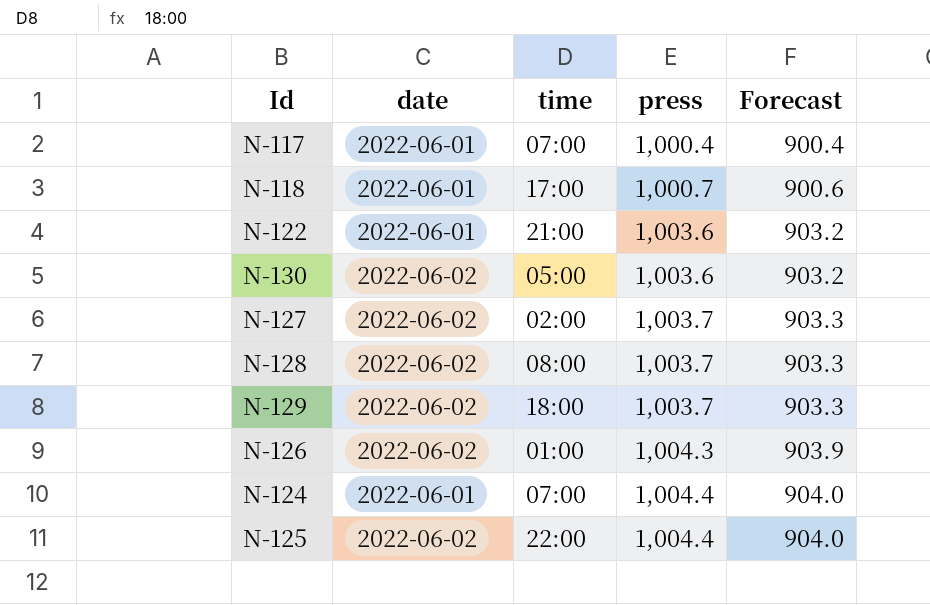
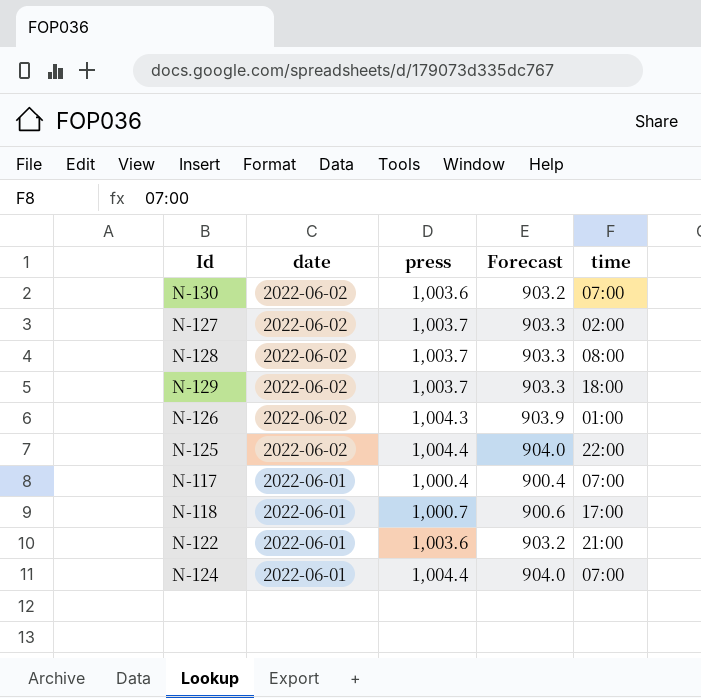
row order: press ascending -> date descending
column time | position: 3 -> 5
N-130 | time: 05:00 -> 07:00

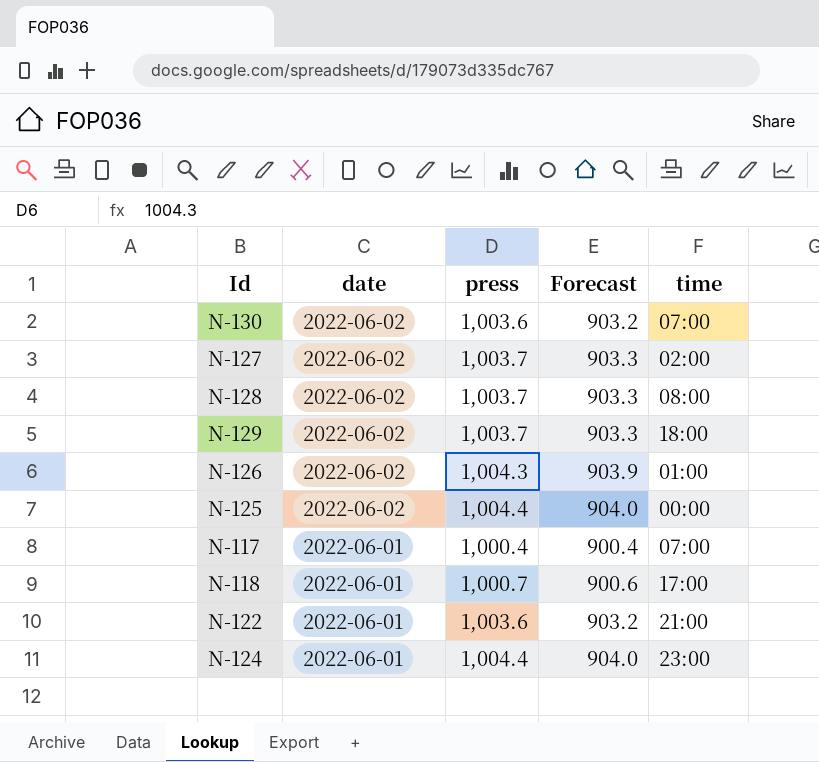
N-125 | time: 22:00 -> 00:00
N-124 | time: 07:00 -> 23:00

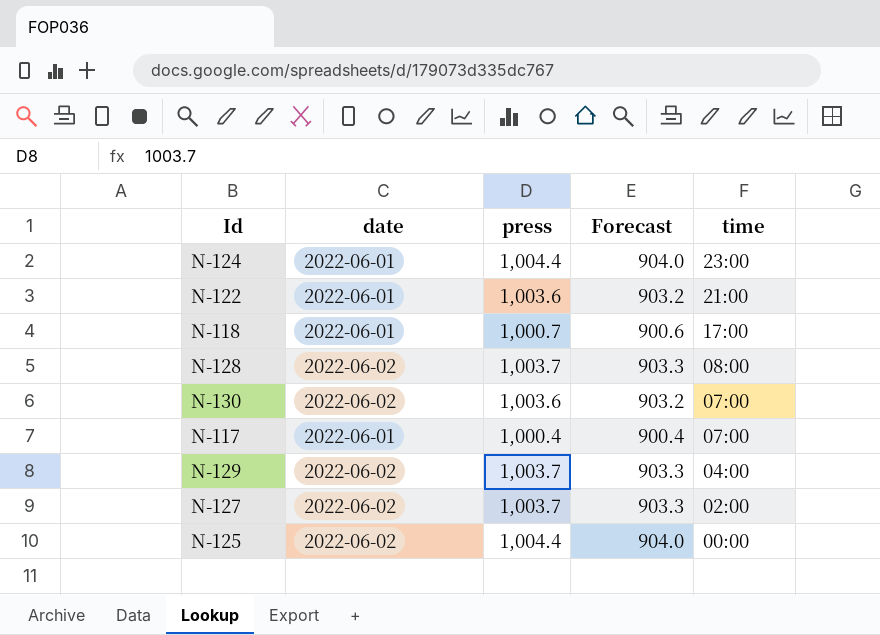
row order: date descending -> time descending
row N-126: 2022-06-02 | 1,004.3 | 903.9 | 01:00 -> none
N-129 | time: 18:00 -> 04:00

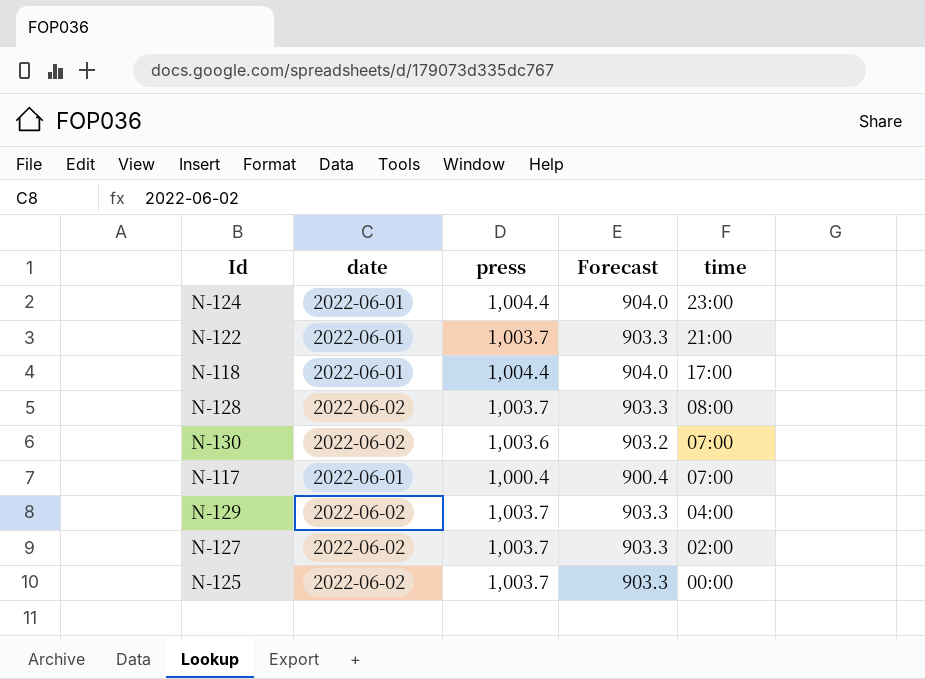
N-122 | press: 1,003.6 -> 1,003.7
N-122 | Forecast: 903.2 -> 903.3
N-118 | press: 1,000.7 -> 1,004.4
N-118 | Forecast: 900.6 -> 904.0
N-125 | press: 1,004.4 -> 1,003.7
N-125 | Forecast: 904.0 -> 903.3

